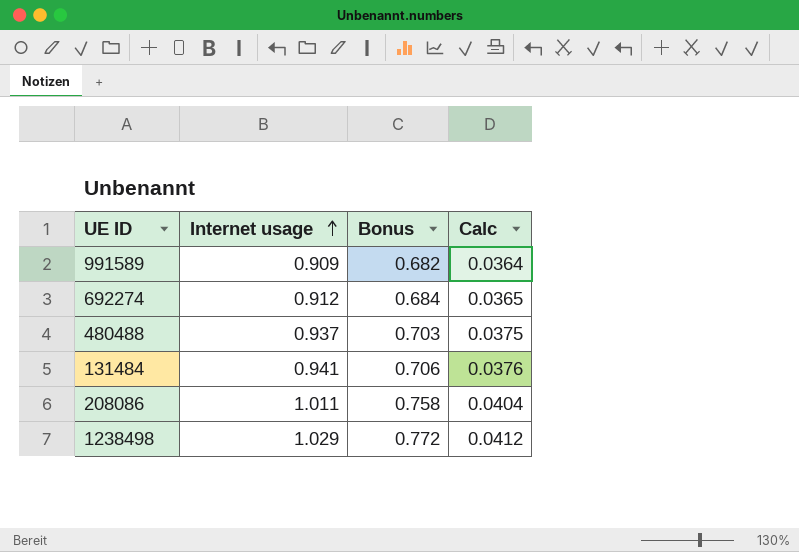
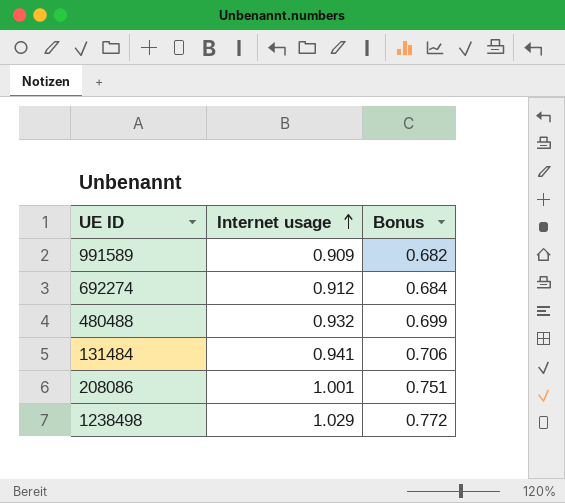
column Calc | formula: [Internet usage] * 0.04 -> none
480488 | Internet usage: 0.937 -> 0.932
480488 | Bonus: 0.703 -> 0.699
208086 | Internet usage: 1.011 -> 1.001
208086 | Bonus: 0.758 -> 0.751

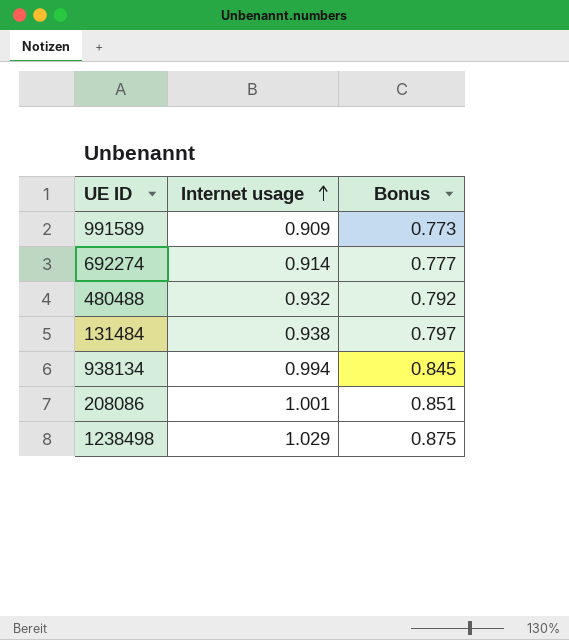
column Bonus | formula: [Internet usage] * 0.75 -> [Internet usage] * 0.85
692274 | Internet usage: 0.912 -> 0.914
131484 | Internet usage: 0.941 -> 0.938
row 938134: none -> 0.994 | 0.845

